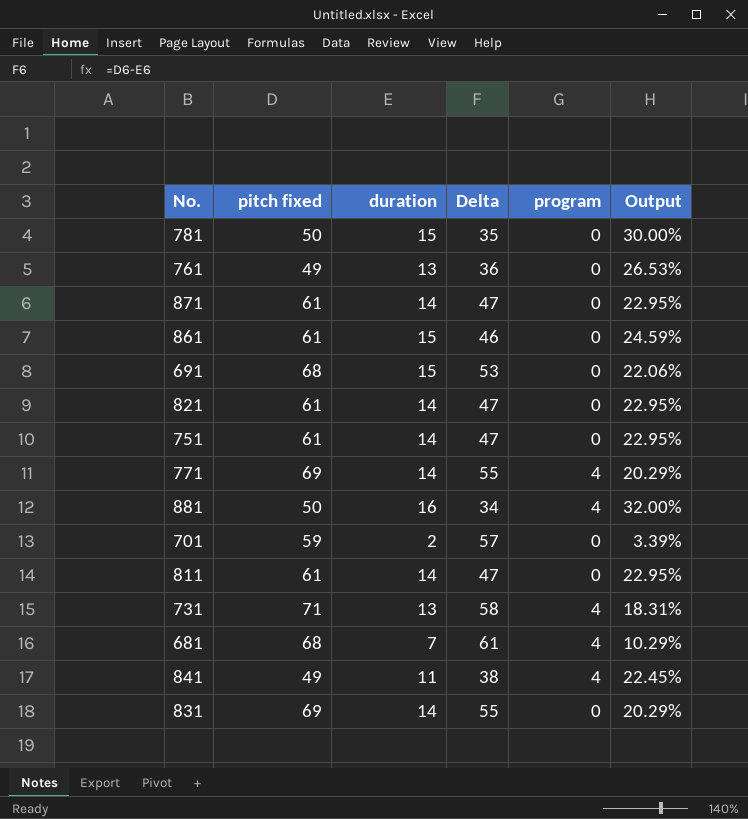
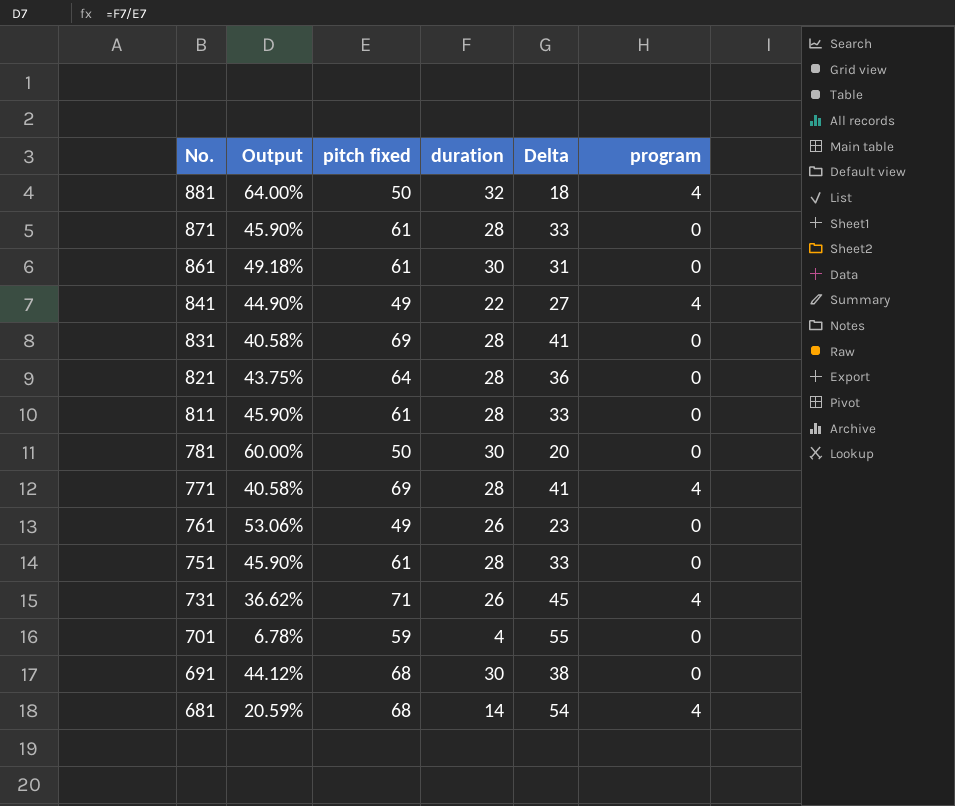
row order: none -> No. descending
column Output | position: 6 -> 2
881 | Output: 32.00% -> 64.00%
881 | duration: 16 -> 32
881 | Delta: 34 -> 18
871 | Output: 22.95% -> 45.90%
871 | duration: 14 -> 28
871 | Delta: 47 -> 33
861 | Output: 24.59% -> 49.18%
861 | duration: 15 -> 30
861 | Delta: 46 -> 31
841 | Output: 22.45% -> 44.90%
841 | duration: 11 -> 22
841 | Delta: 38 -> 27
831 | Output: 20.29% -> 40.58%
831 | duration: 14 -> 28
831 | Delta: 55 -> 41
821 | Output: 22.95% -> 43.75%
821 | pitch fixed: 61 -> 64
821 | duration: 14 -> 28
821 | Delta: 47 -> 36
811 | Output: 22.95% -> 45.90%
811 | duration: 14 -> 28
811 | Delta: 47 -> 33
781 | Output: 30.00% -> 60.00%
781 | duration: 15 -> 30
781 | Delta: 35 -> 20
771 | Output: 20.29% -> 40.58%
771 | duration: 14 -> 28
771 | Delta: 55 -> 41
761 | Output: 26.53% -> 53.06%
761 | duration: 13 -> 26
761 | Delta: 36 -> 23
751 | Output: 22.95% -> 45.90%
751 | duration: 14 -> 28
751 | Delta: 47 -> 33
731 | Output: 18.31% -> 36.62%
731 | duration: 13 -> 26
731 | Delta: 58 -> 45
701 | Output: 3.39% -> 6.78%
701 | duration: 2 -> 4
701 | Delta: 57 -> 55
691 | Output: 22.06% -> 44.12%
691 | duration: 15 -> 30
691 | Delta: 53 -> 38
681 | Output: 10.29% -> 20.59%
681 | duration: 7 -> 14
681 | Delta: 61 -> 54

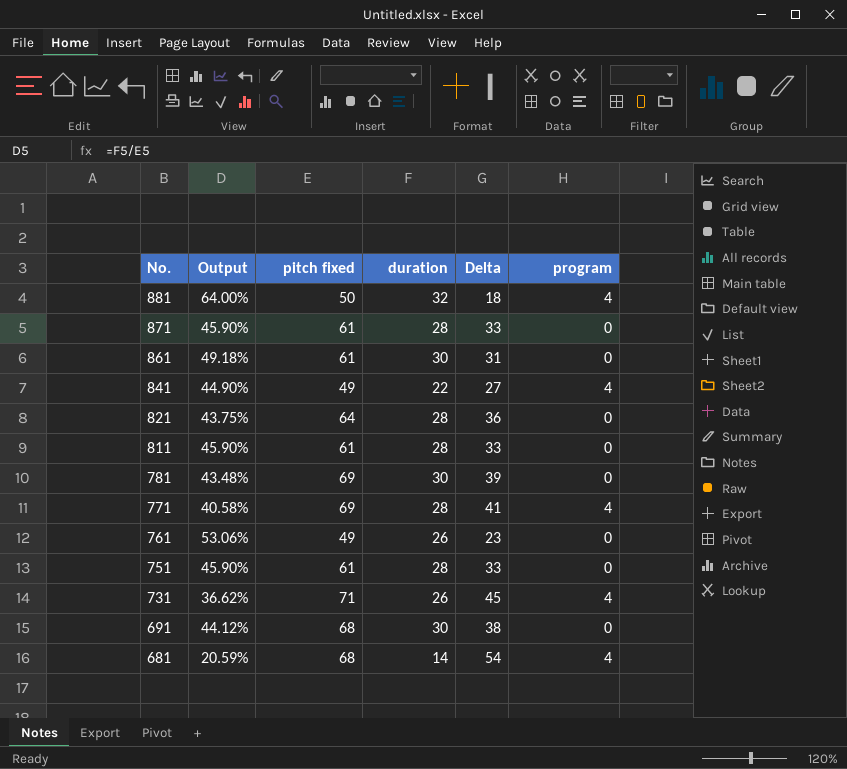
row 831: 40.58% | 69 | 28 | 41 | 0 -> none
row 701: 6.78% | 59 | 4 | 55 | 0 -> none
781 | Output: 60.00% -> 43.48%
781 | pitch fixed: 50 -> 69
781 | Delta: 20 -> 39

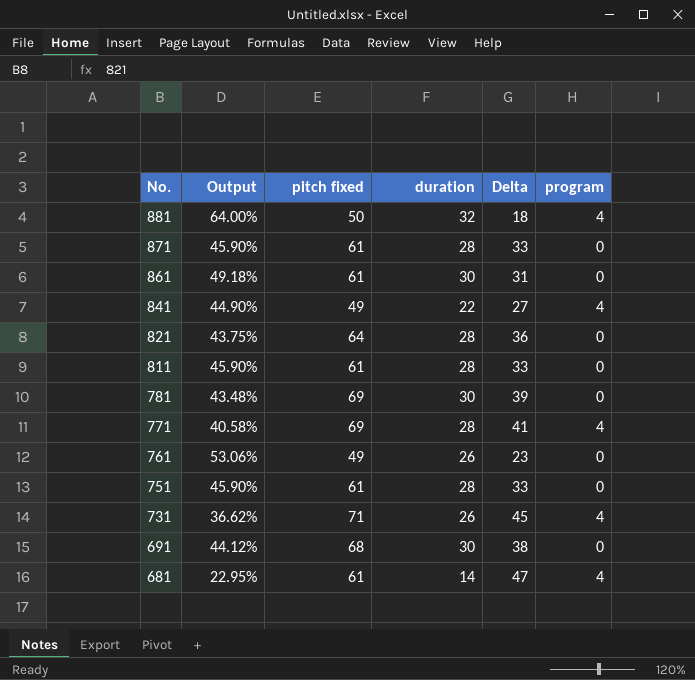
681 | Output: 20.59% -> 22.95%
681 | pitch fixed: 68 -> 61
681 | Delta: 54 -> 47

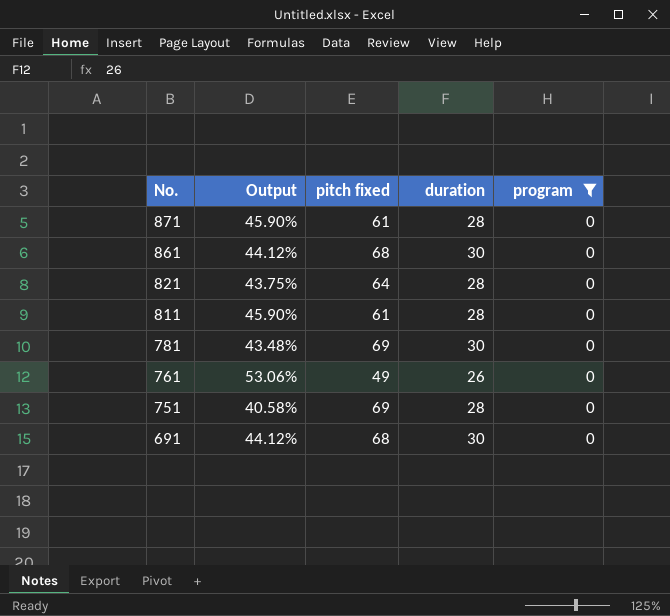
filter: none -> program = 0
column Delta | formula: [pitch fixed] - [duration] -> none
861 | Output: 49.18% -> 44.12%
861 | pitch fixed: 61 -> 68
751 | Output: 45.90% -> 40.58%
751 | pitch fixed: 61 -> 69

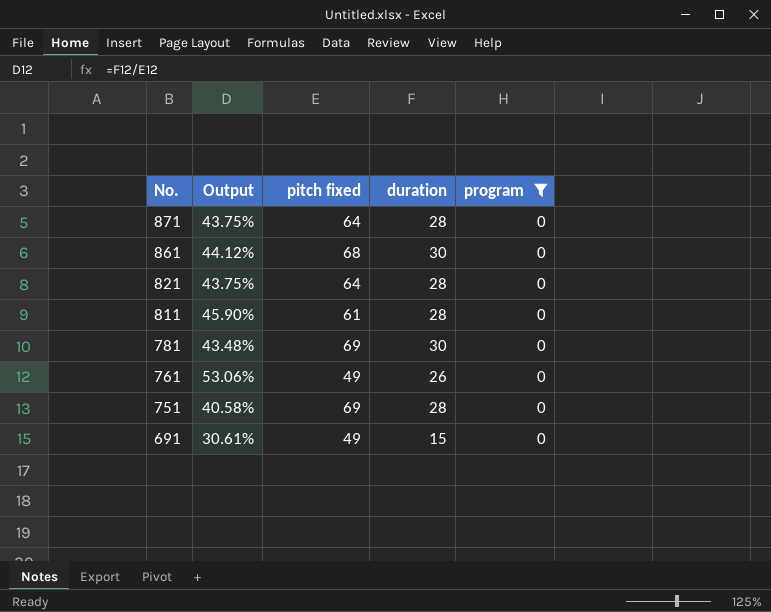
871 | Output: 45.90% -> 43.75%
871 | pitch fixed: 61 -> 64
691 | Output: 44.12% -> 30.61%
691 | pitch fixed: 68 -> 49
691 | duration: 30 -> 15

